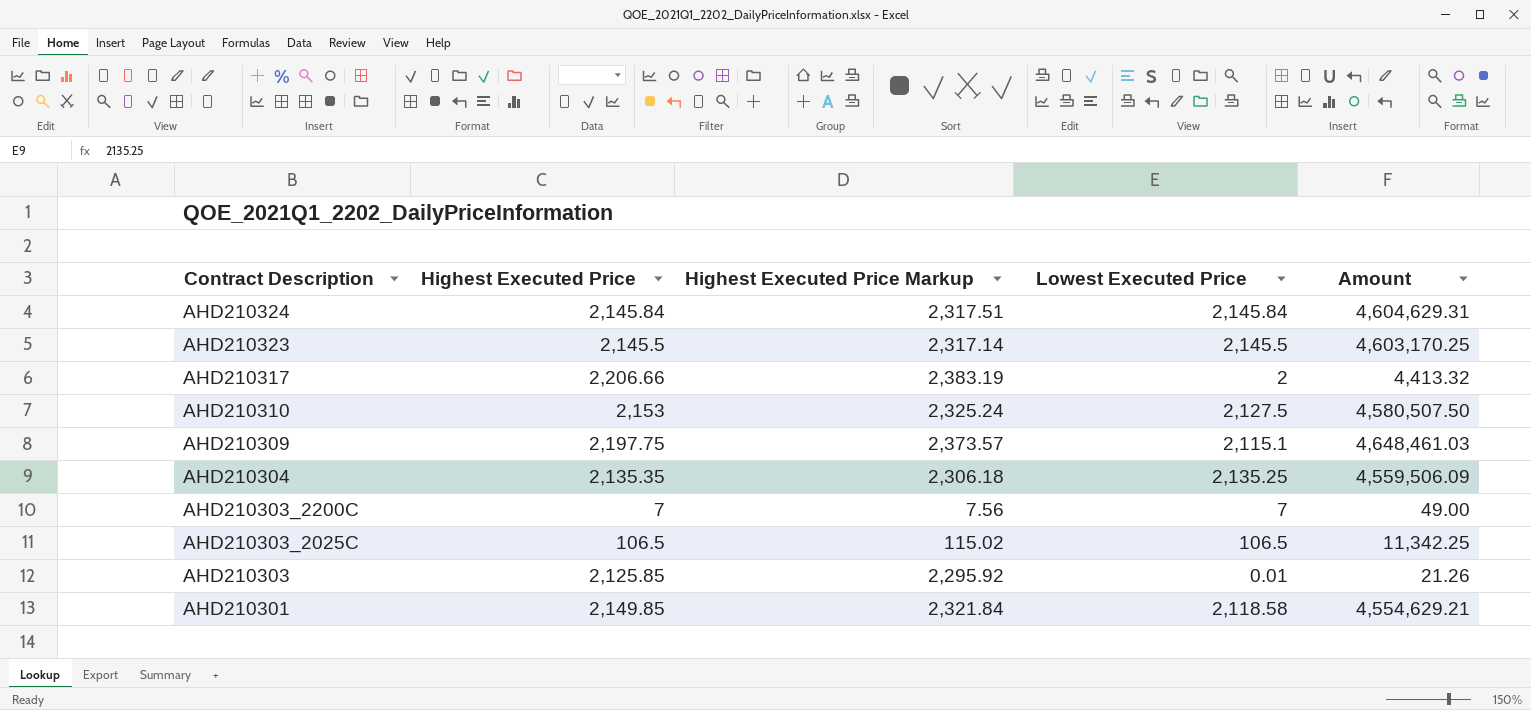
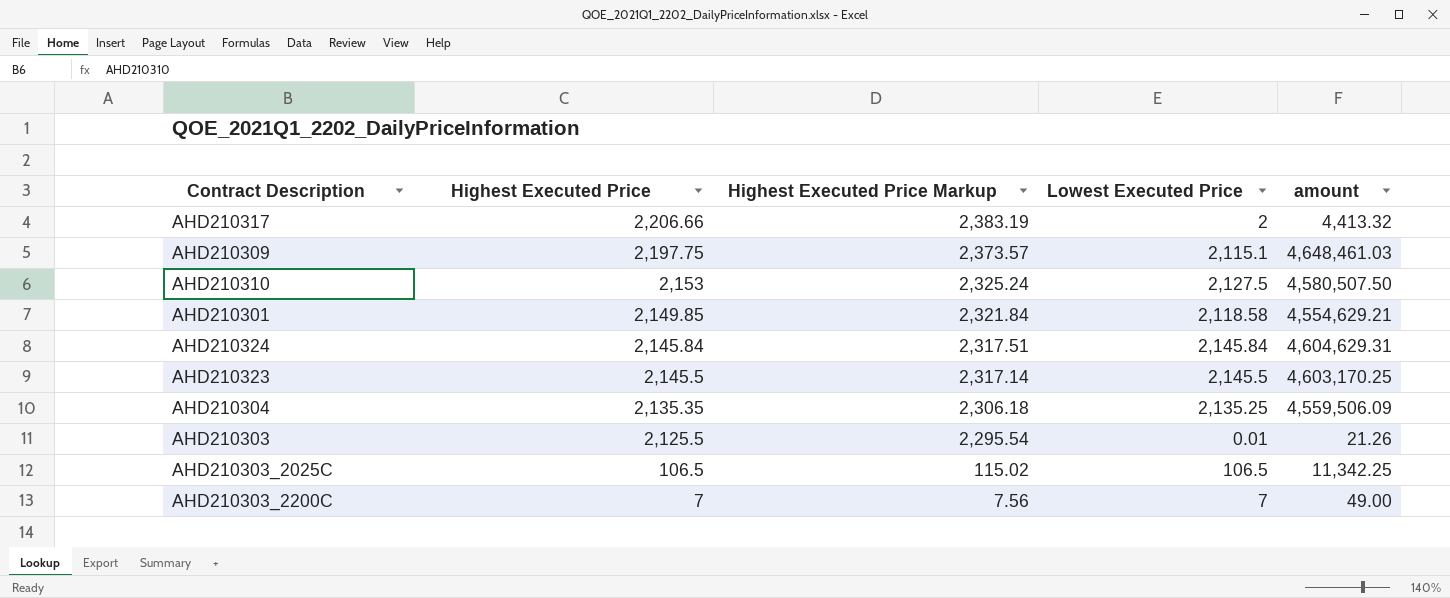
row order: Contract Description descending -> Highest Executed Price descending
column name: Amount -> amount
AHD210303 | Highest Executed Price: 2,125.85 -> 2,125.5
AHD210303 | Highest Executed Price Markup: 2,295.92 -> 2,295.54

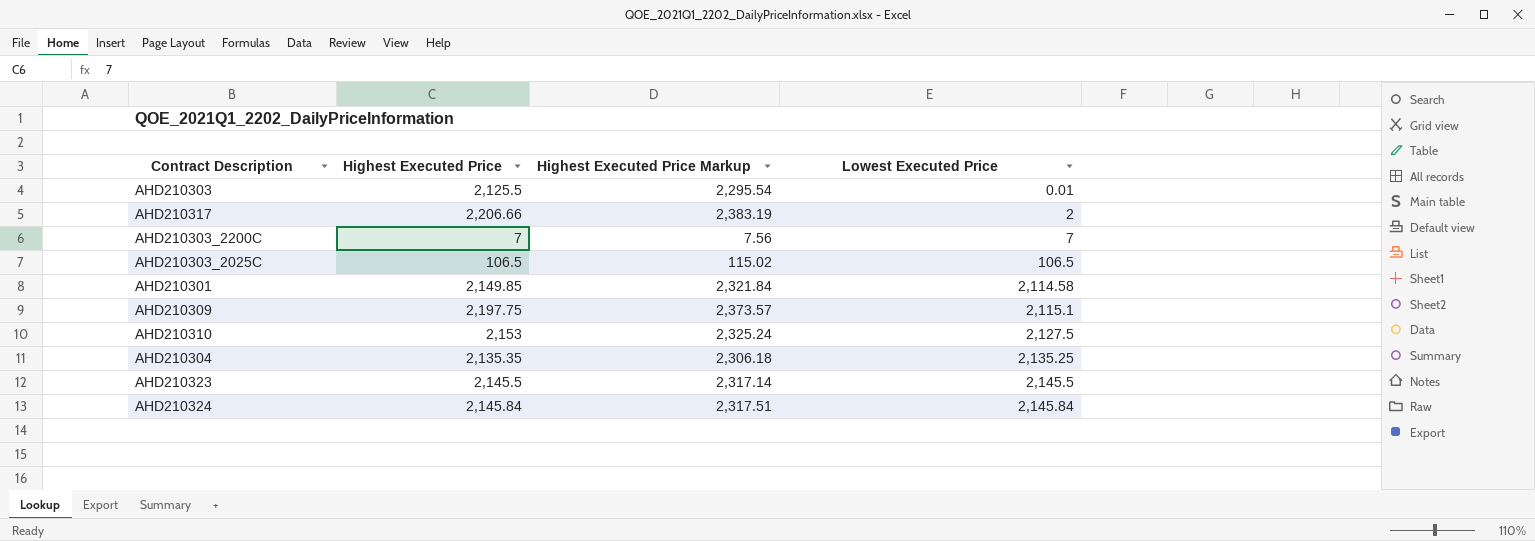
row order: Highest Executed Price descending -> Lowest Executed Price ascending
column amount | formula: [Highest Executed Price] * [Lowest Executed Price] -> none
AHD210301 | Lowest Executed Price: 2,118.58 -> 2,114.58

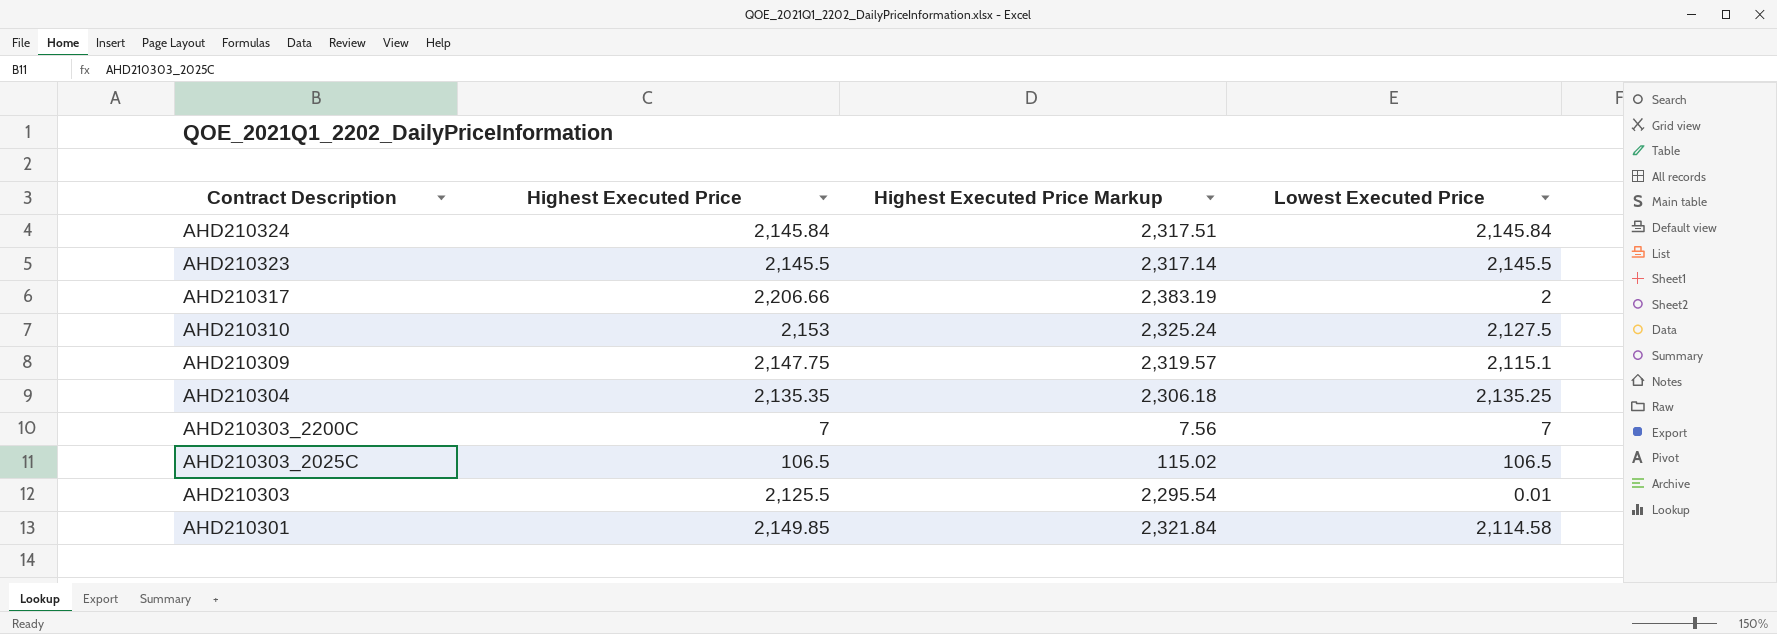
row order: Lowest Executed Price ascending -> Contract Description descending
AHD210309 | Highest Executed Price: 2,197.75 -> 2,147.75
AHD210309 | Highest Executed Price Markup: 2,373.57 -> 2,319.57

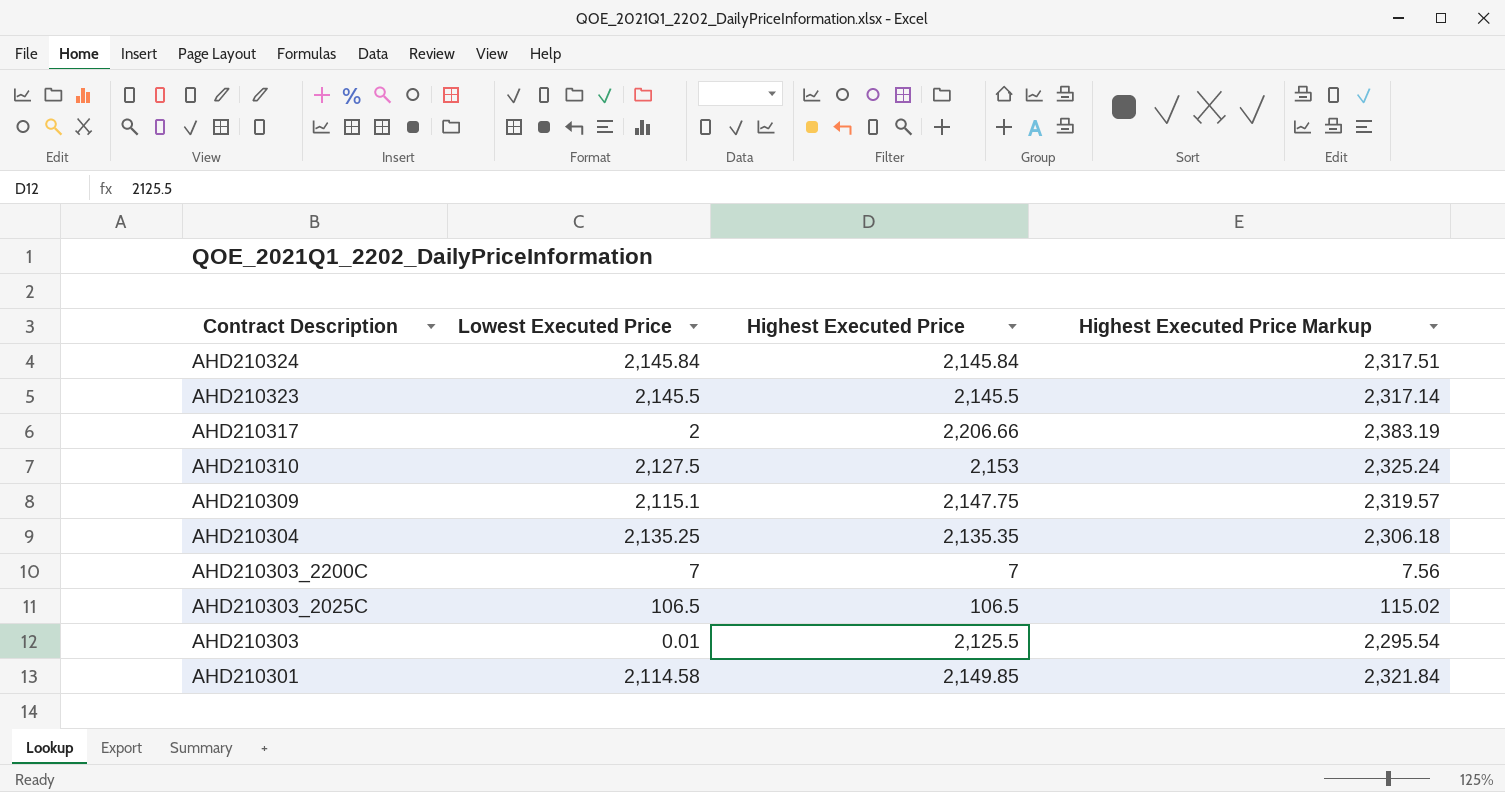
column Lowest Executed Price | position: 4 -> 2

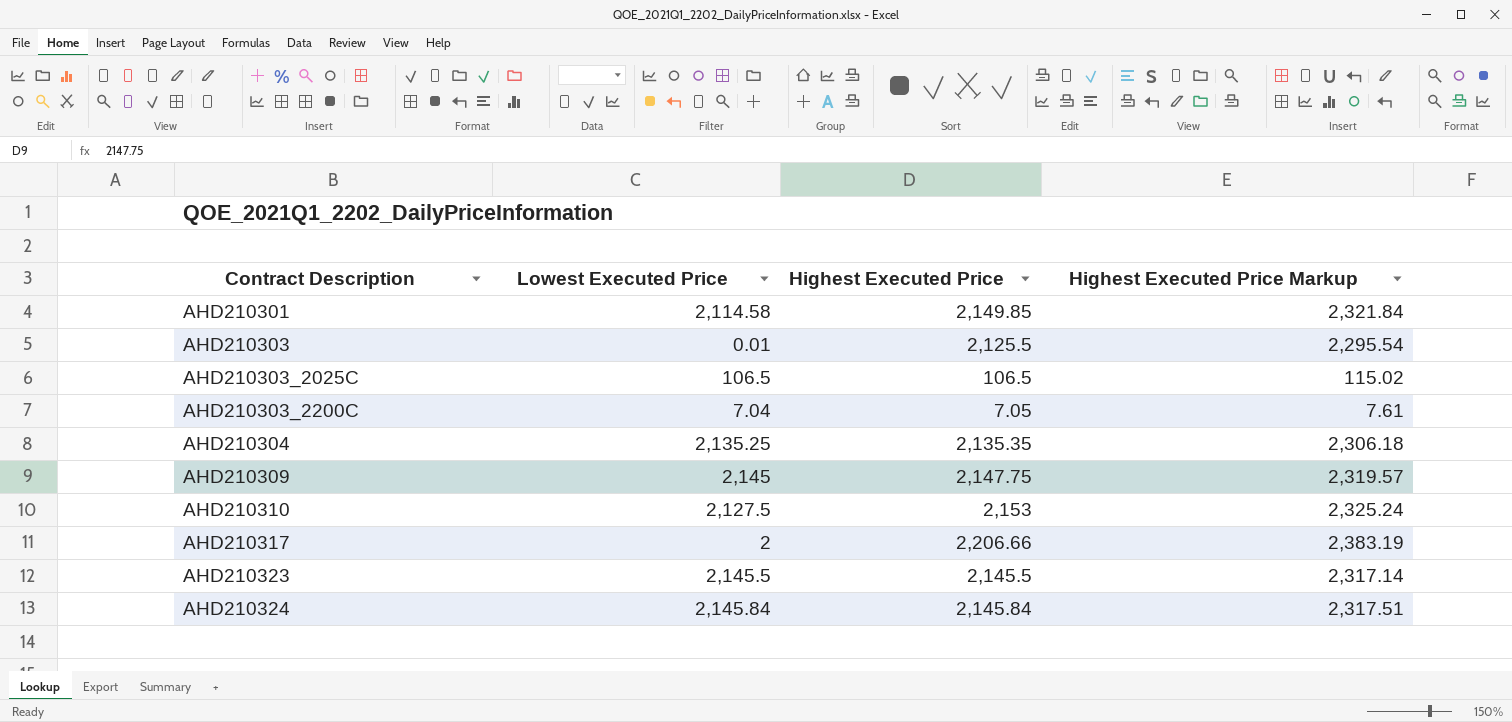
row order: Contract Description descending -> Contract Description ascending
AHD210303_2200C | Lowest Executed Price: 7 -> 7.04
AHD210303_2200C | Highest Executed Price: 7 -> 7.05
AHD210303_2200C | Highest Executed Price Markup: 7.56 -> 7.61
AHD210309 | Lowest Executed Price: 2,115.1 -> 2,145

